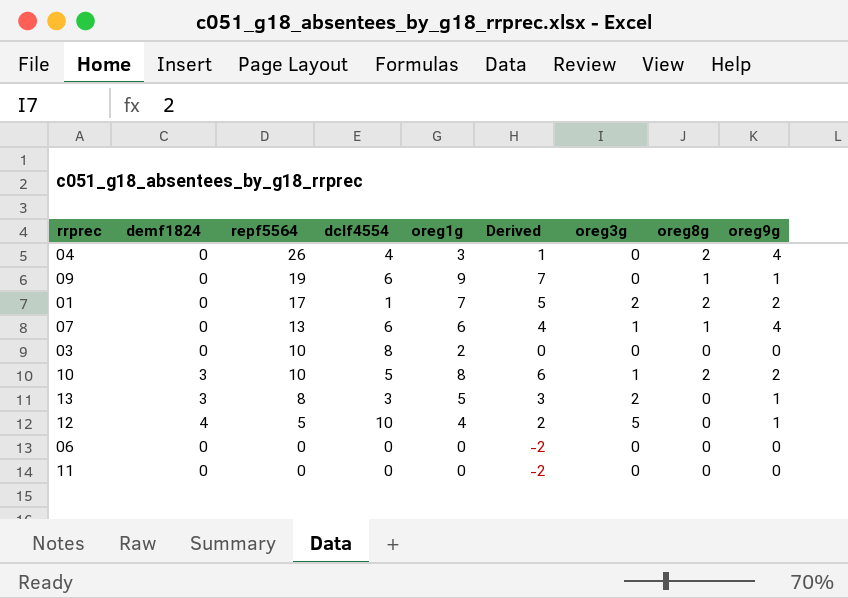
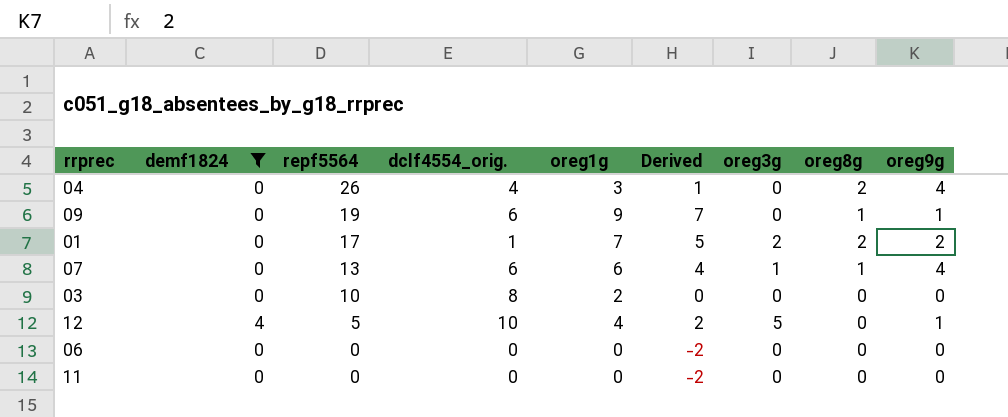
filter: none -> demf1824 != 3
column name: dclf4554 -> dclf4554_orig.

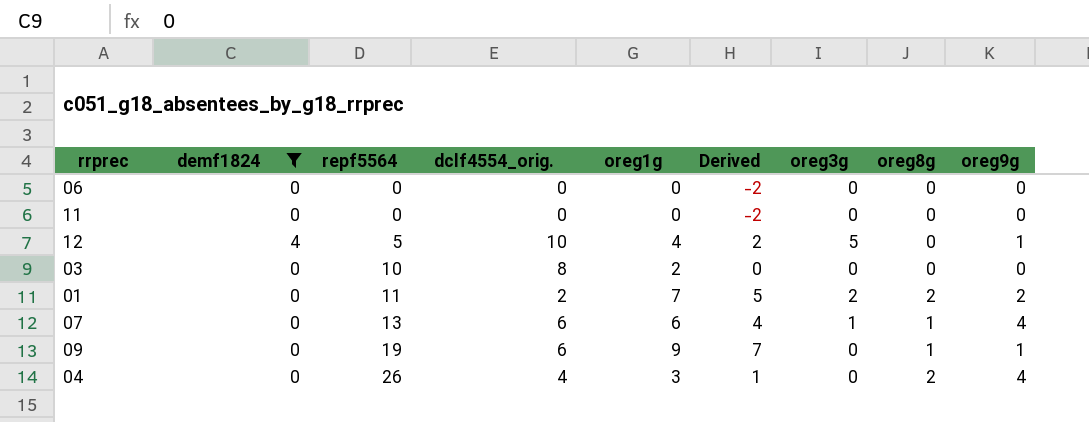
row order: repf5564 descending -> repf5564 ascending
01 | repf5564: 17 -> 11
01 | dclf4554_orig.: 1 -> 2

